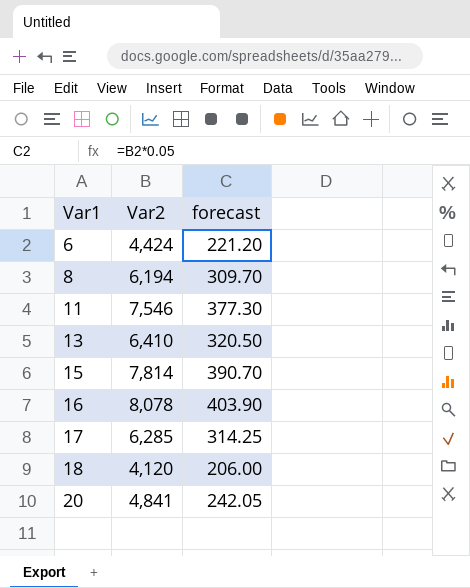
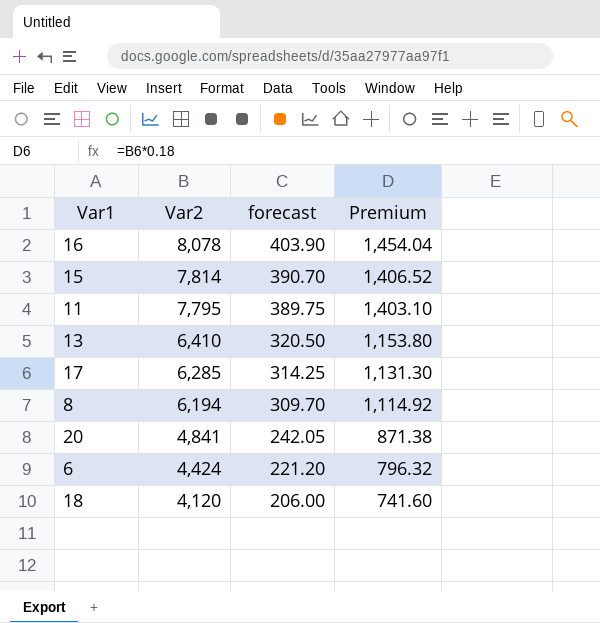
row order: Var1 ascending -> Var2 descending
column Premium | formula: none -> [Var2] * 0.18
11 | Var2: 7,546 -> 7,795
11 | forecast: 377.30 -> 389.75

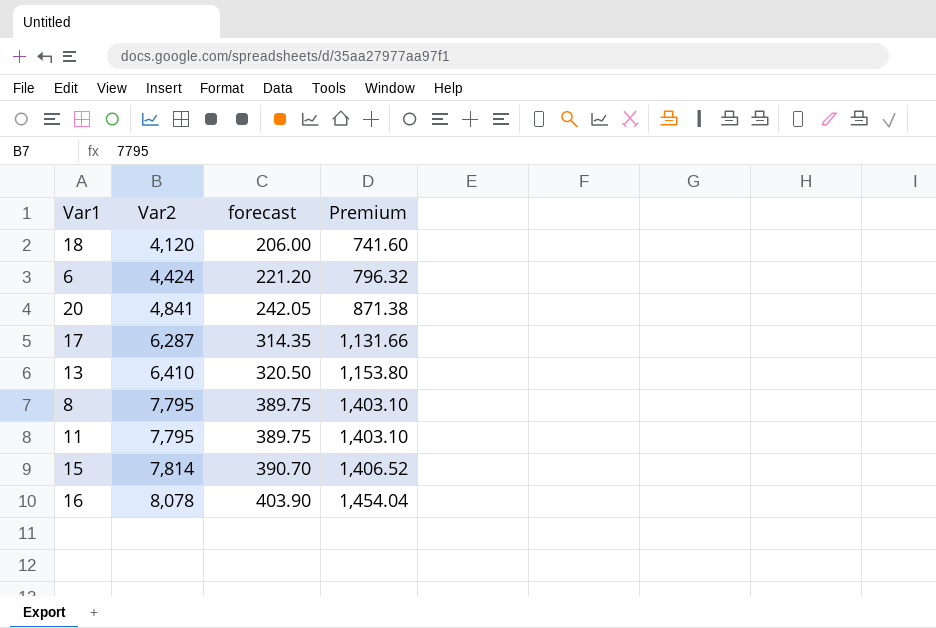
row order: Var2 descending -> Var2 ascending
17 | Var2: 6,285 -> 6,287
17 | forecast: 314.25 -> 314.35
17 | Premium: 1,131.30 -> 1,131.66
8 | Var2: 6,194 -> 7,795
8 | forecast: 309.70 -> 389.75
8 | Premium: 1,114.92 -> 1,403.10

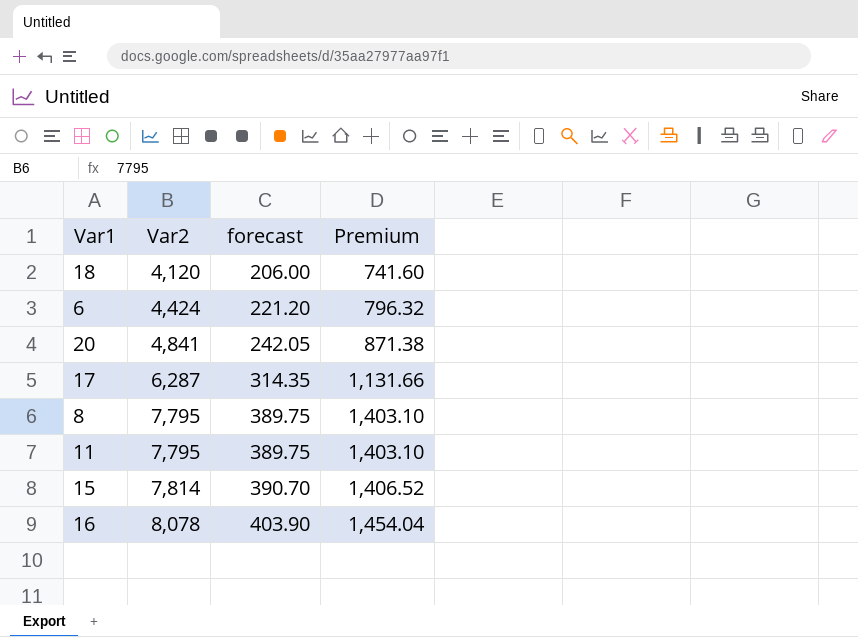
row 13: 6,410 | 320.50 | 1,153.80 -> none

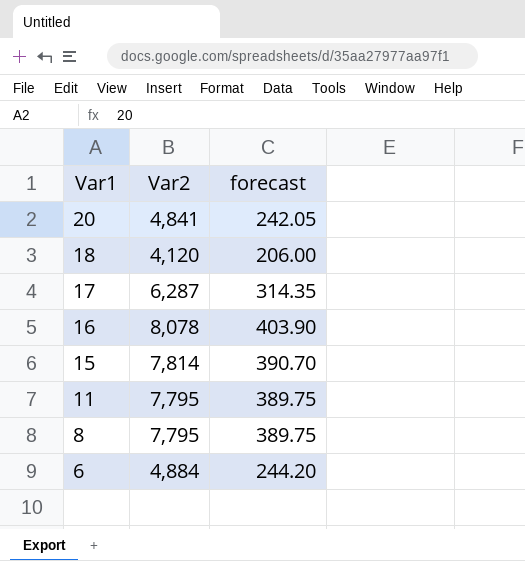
row order: Var2 ascending -> Var1 descending
column Premium | formula: [Var2] * 0.18 -> none
6 | Var2: 4,424 -> 4,884
6 | forecast: 221.20 -> 244.20

